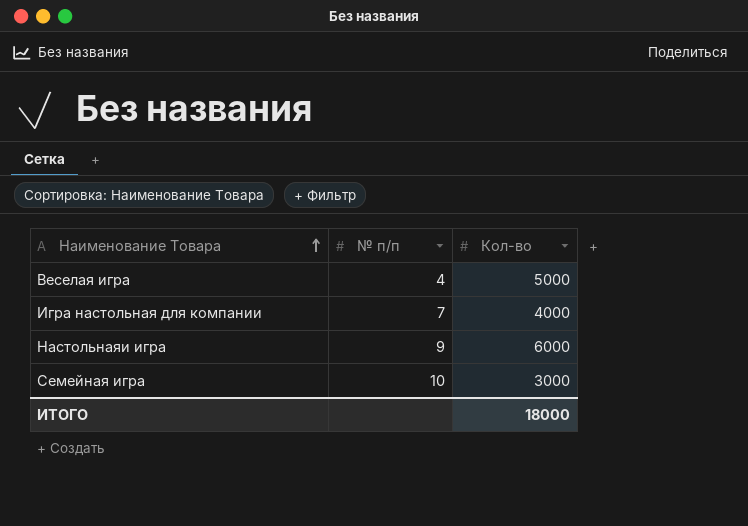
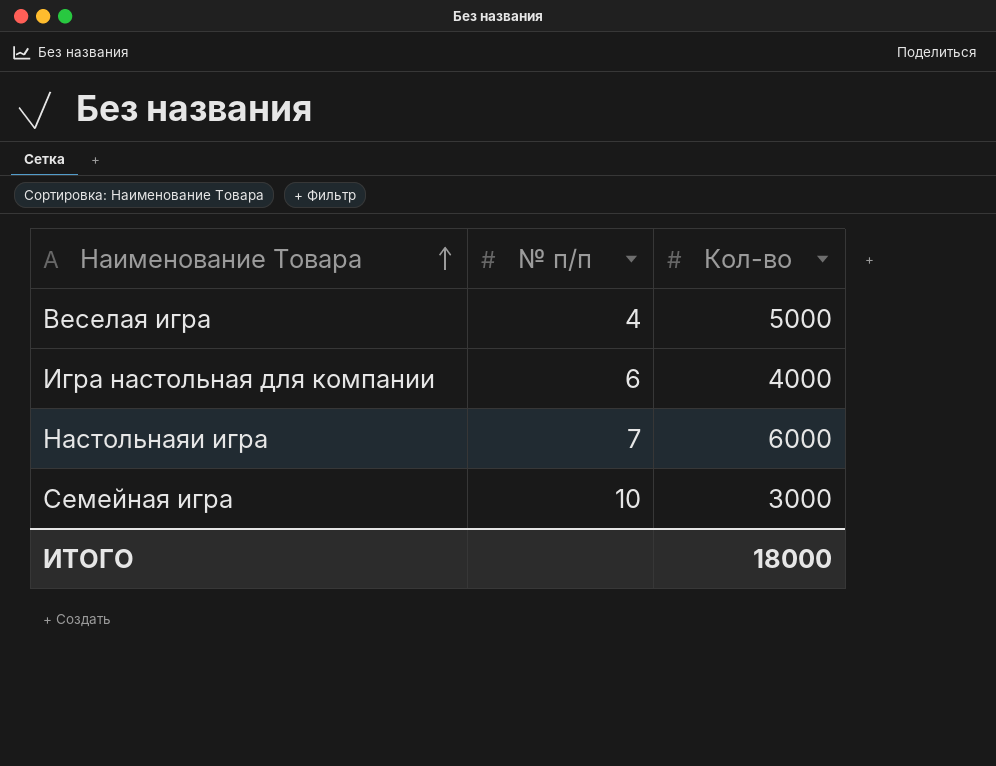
Игра настольная для компании | № п/п: 7 -> 6
Настольнаяи игра | № п/п: 9 -> 7

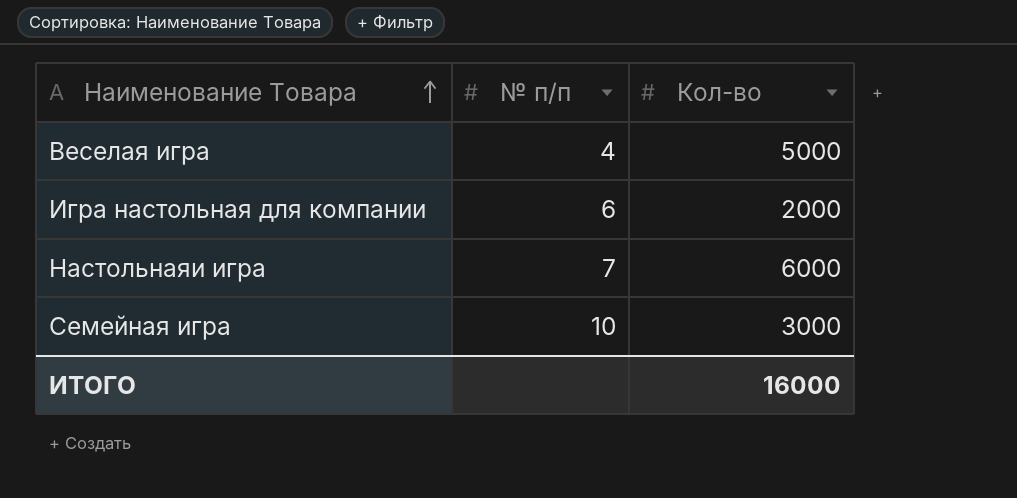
Игра настольная для компании | Кол-во: 4000 -> 2000
ИТОГО | Кол-во: 18000 -> 16000

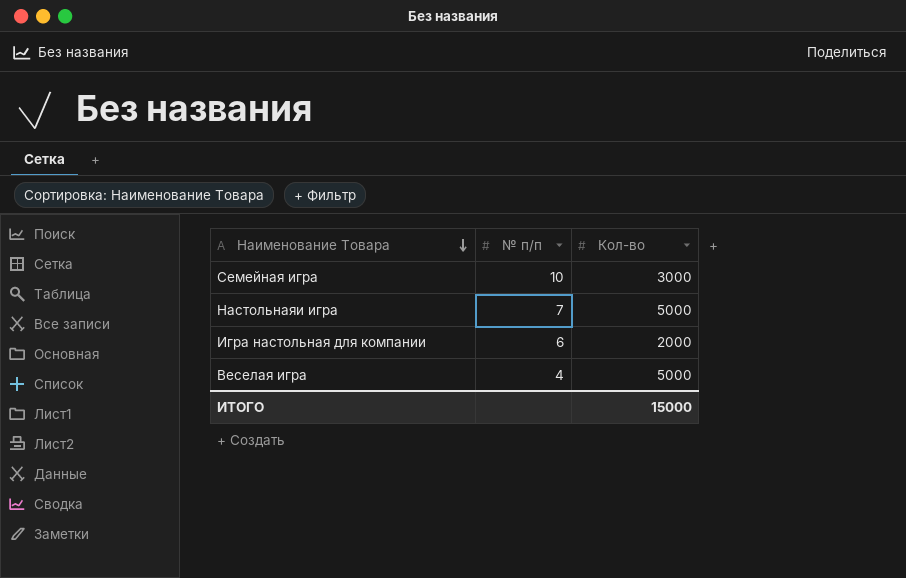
row order: Наименование Товара ascending -> Наименование Товара descending
Настольнаяи игра | Кол-во: 6000 -> 5000
ИТОГО | Кол-во: 16000 -> 15000

